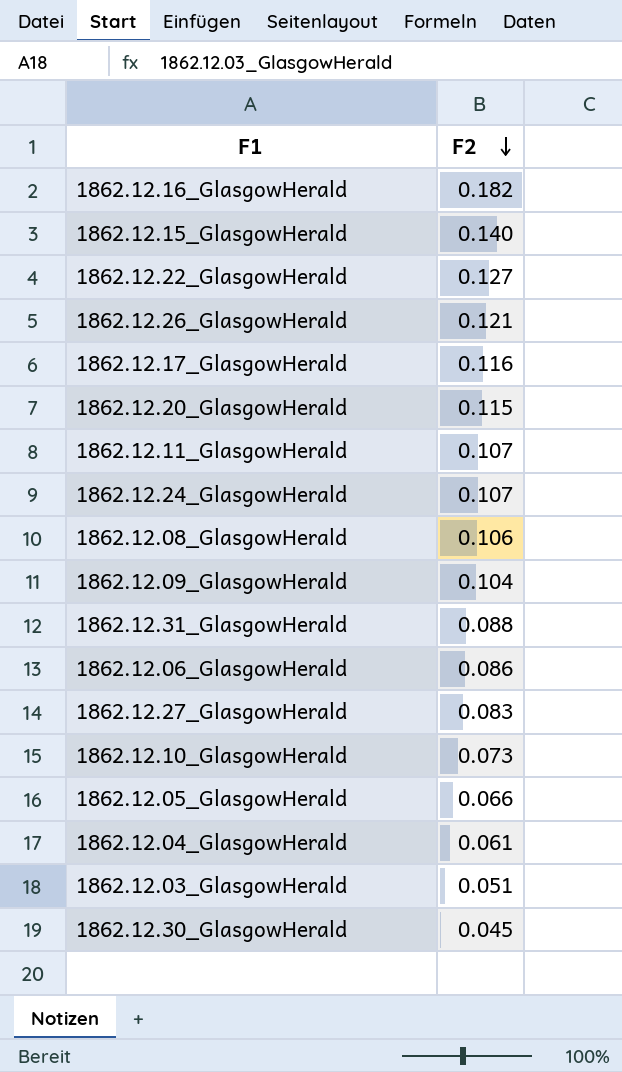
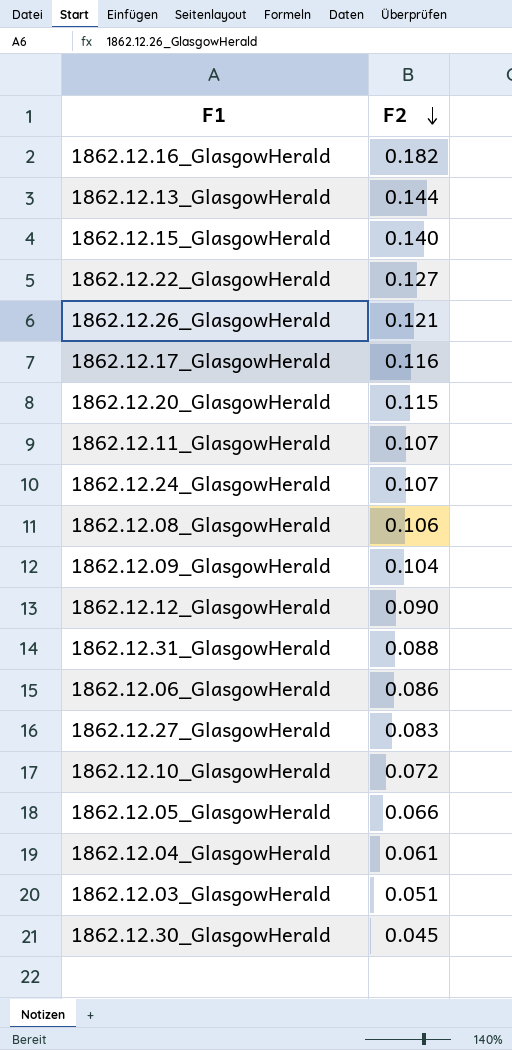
row 1862.12.13_GlasgowHerald: none -> 0.144
row 1862.12.12_GlasgowHerald: none -> 0.090
1862.12.10_GlasgowHerald | F2: 0.073 -> 0.072

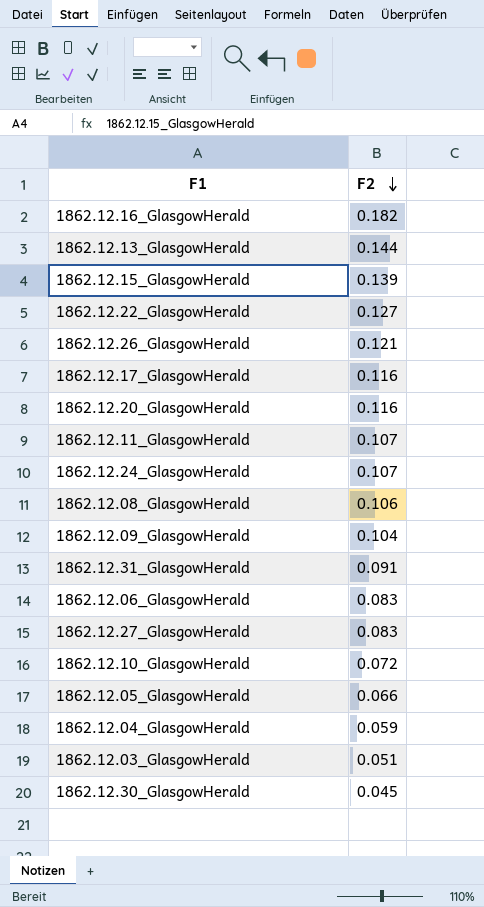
row 1862.12.12_GlasgowHerald: 0.090 -> none
1862.12.15_GlasgowHerald | F2: 0.140 -> 0.139
1862.12.20_GlasgowHerald | F2: 0.115 -> 0.116
1862.12.31_GlasgowHerald | F2: 0.088 -> 0.091
1862.12.06_GlasgowHerald | F2: 0.086 -> 0.083
1862.12.04_GlasgowHerald | F2: 0.061 -> 0.059

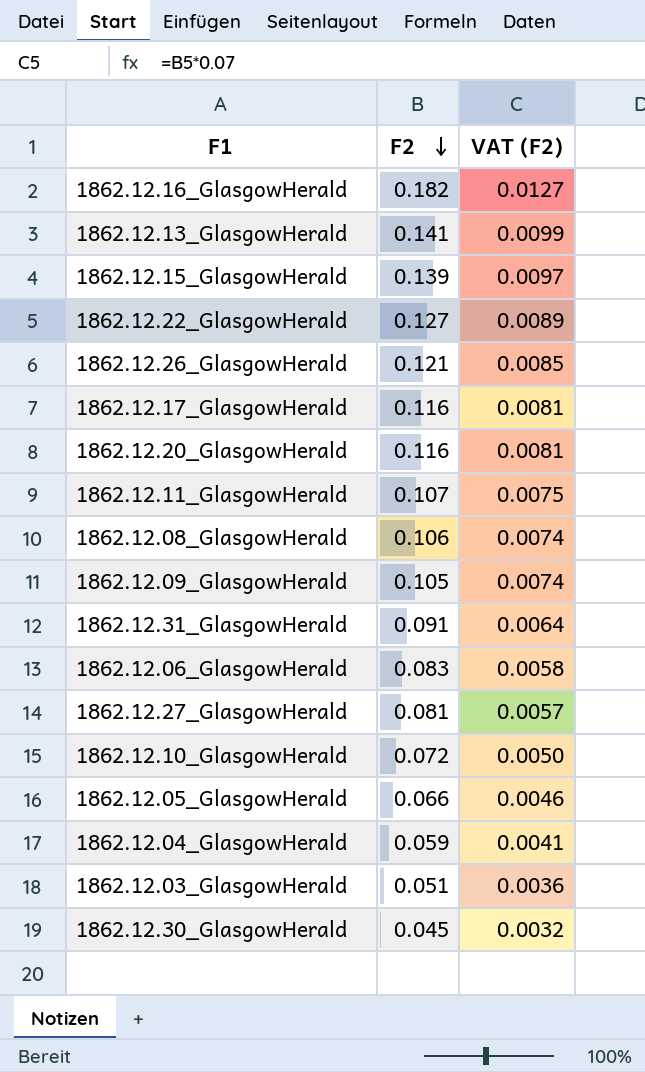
column VAT (F2) | formula: none -> [F2] * 0.07
row 1862.12.24_GlasgowHerald: 0.107 -> none
1862.12.13_GlasgowHerald | F2: 0.144 -> 0.141
1862.12.09_GlasgowHerald | F2: 0.104 -> 0.105
1862.12.27_GlasgowHerald | F2: 0.083 -> 0.081

